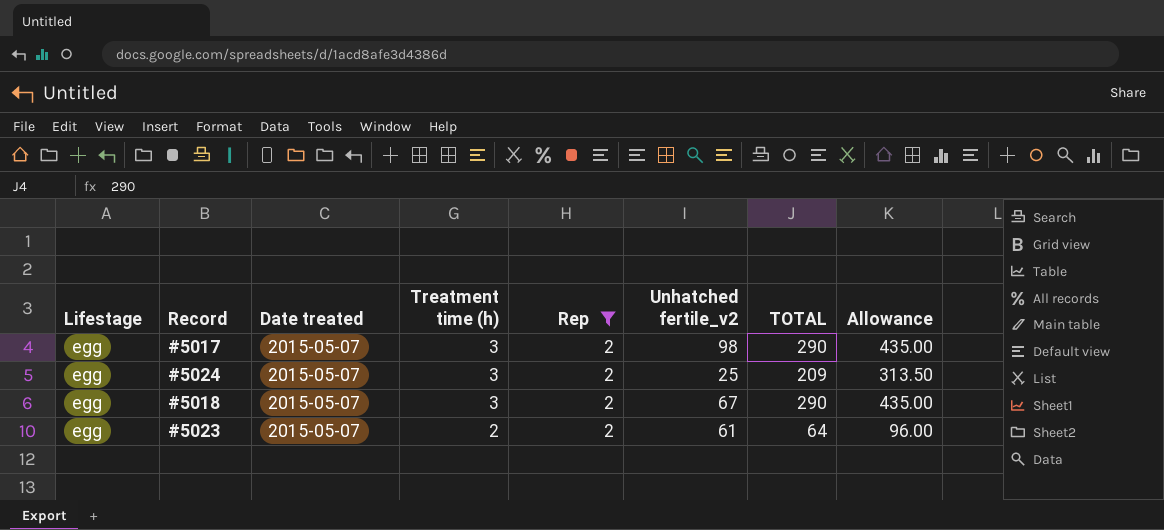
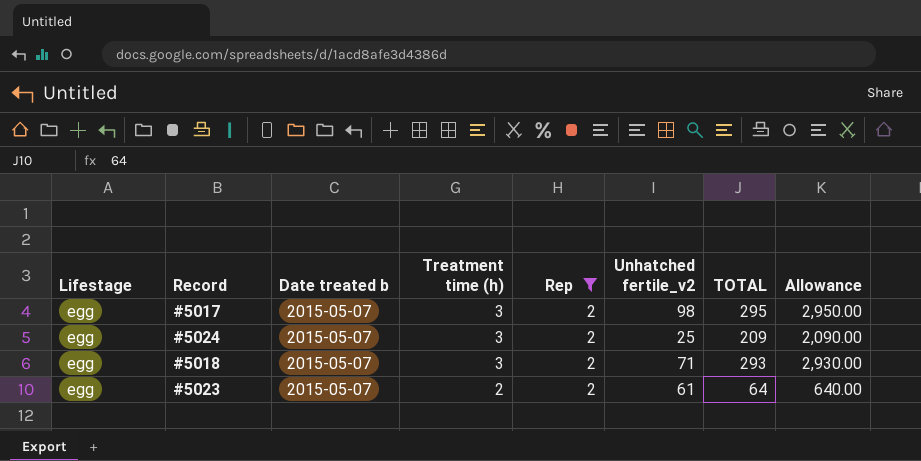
column name: Date treated -> Date treated b
column Allowance | formula: [TOTAL] * 1.5 -> [TOTAL] * 10
#5017 | TOTAL: 290 -> 295
#5018 | Unhatched fertile_v2: 67 -> 71
#5018 | TOTAL: 290 -> 293

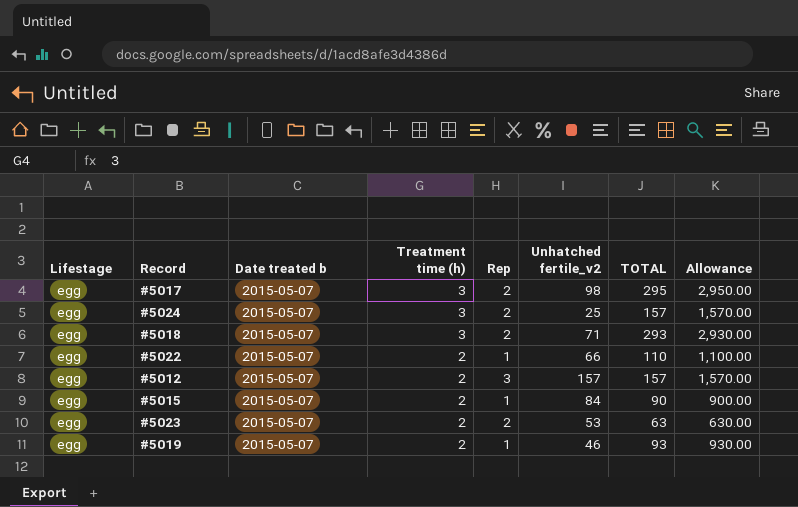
filter: Rep = 2 -> none
#5024 | TOTAL: 209 -> 157
#5024 | Allowance: 2,090.00 -> 1,570.00
#5023 | Unhatched fertile_v2: 61 -> 53
#5023 | TOTAL: 64 -> 63
#5023 | Allowance: 640.00 -> 630.00

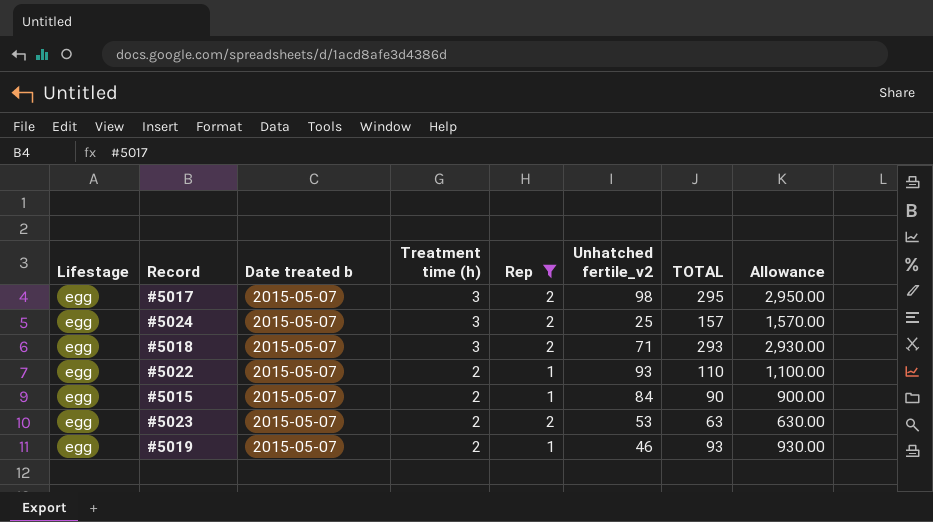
filter: none -> Rep != 3
#5022 | Unhatched fertile_v2: 66 -> 93

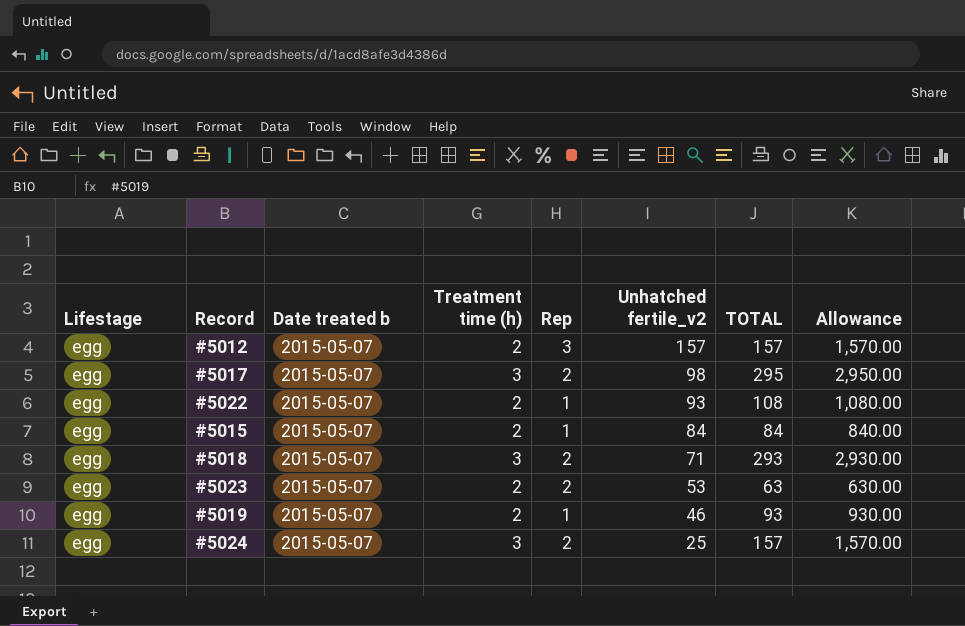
filter: Rep != 3 -> none
row order: Treatment time (h) descending -> Unhatched fertile_v2 descending
#5022 | TOTAL: 110 -> 108
#5022 | Allowance: 1,100.00 -> 1,080.00
#5015 | TOTAL: 90 -> 84
#5015 | Allowance: 900.00 -> 840.00

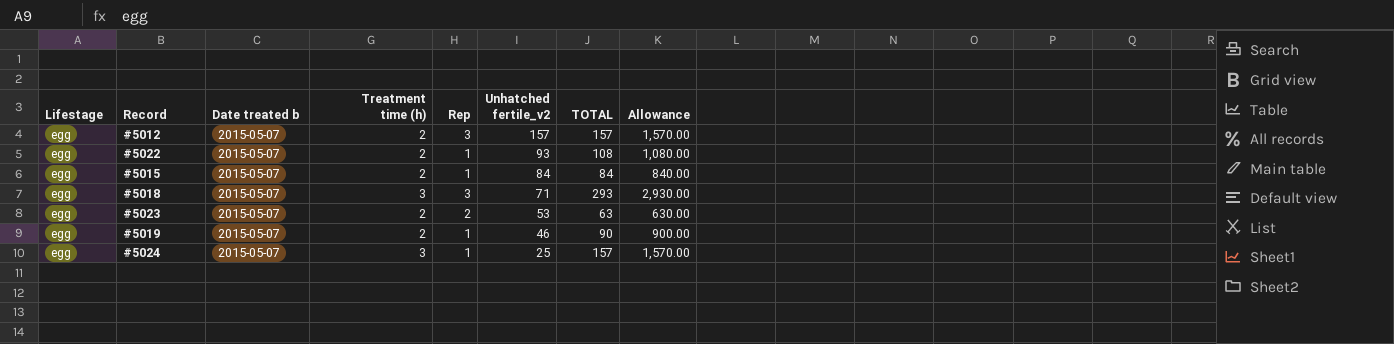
row #5017: egg | 2015-05-07 | 3 | 2 | 98 | 295 | 2,950.00 -> none
#5018 | Rep: 2 -> 3
#5019 | TOTAL: 93 -> 90
#5019 | Allowance: 930.00 -> 900.00
#5024 | Rep: 2 -> 1

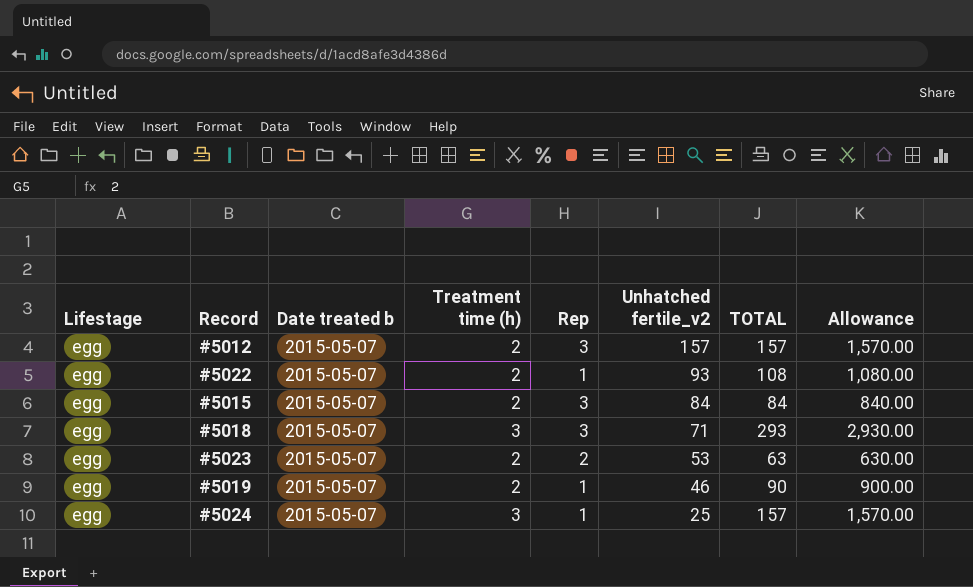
#5015 | Rep: 1 -> 3

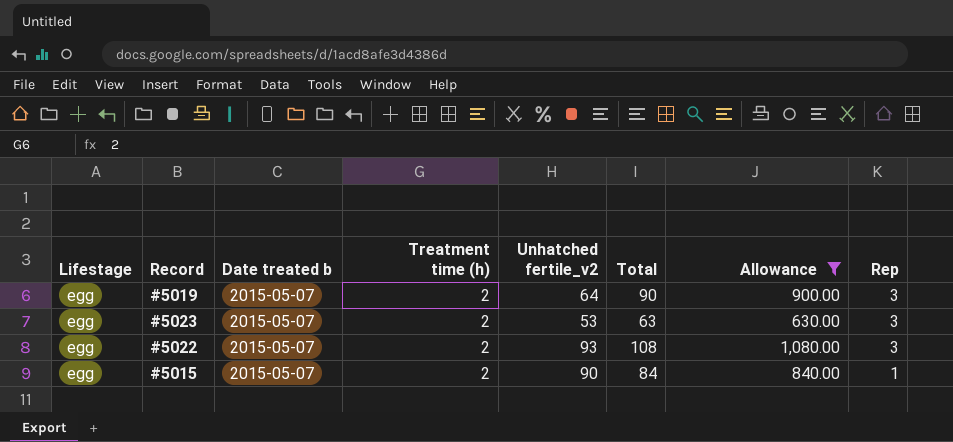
filter: none -> Allowance <= 1,080.00
row order: Unhatched fertile_v2 descending -> Rep descending
column name: TOTAL -> Total
column Rep | position: 5 -> 8
#5019 | Unhatched fertile_v2: 46 -> 64
#5019 | Rep: 1 -> 3
#5023 | Rep: 2 -> 3
#5022 | Rep: 1 -> 3
#5015 | Unhatched fertile_v2: 84 -> 90
#5015 | Rep: 3 -> 1

